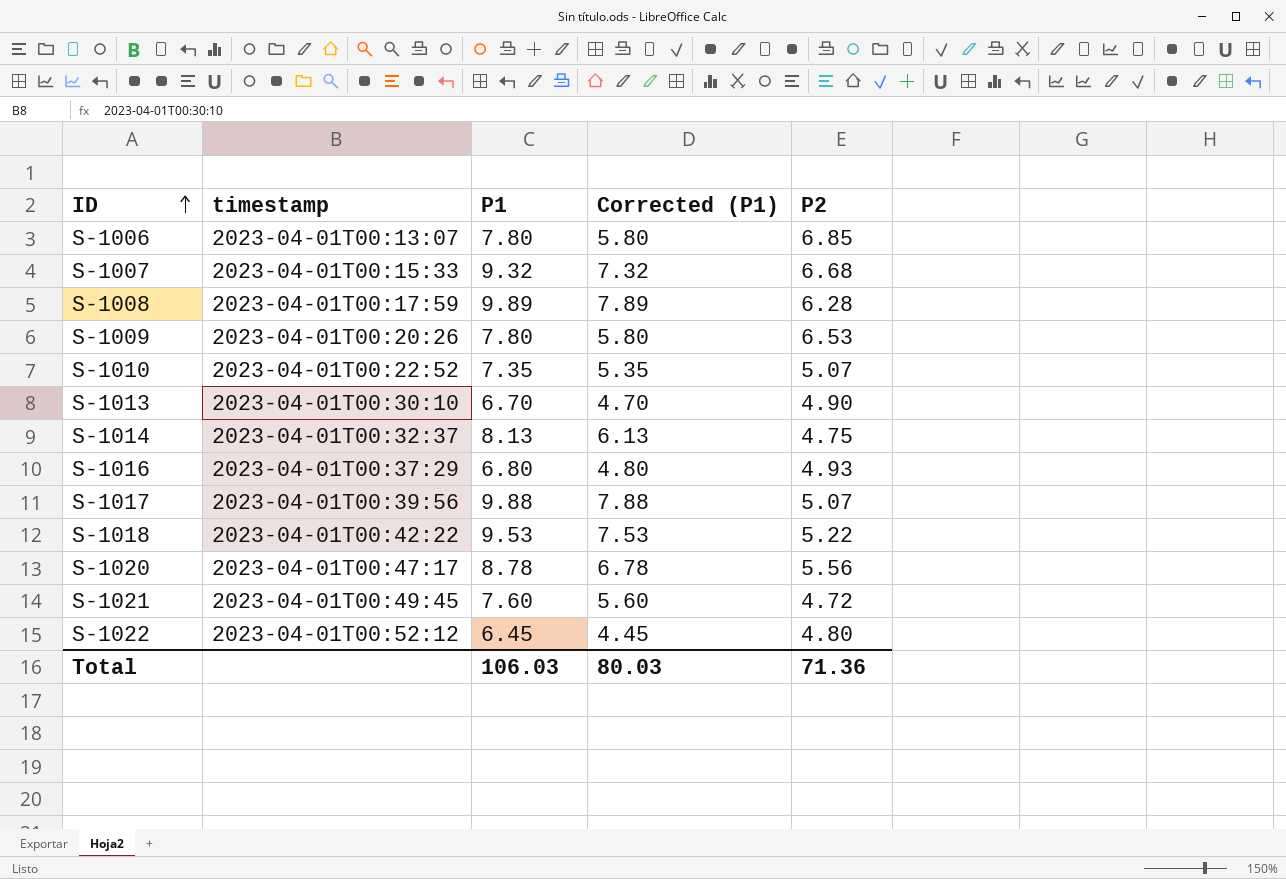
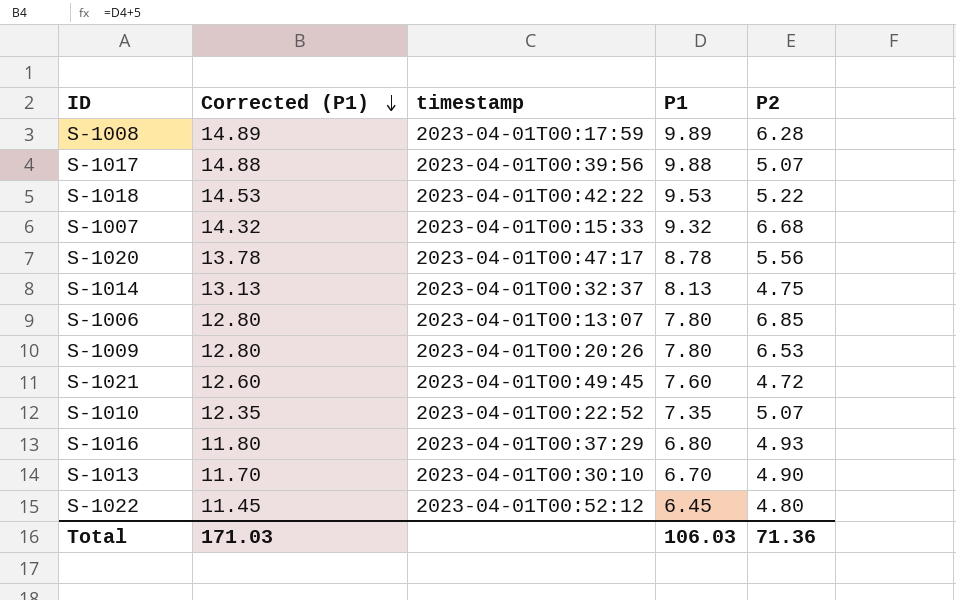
row order: ID ascending -> Corrected (P1) descending
column Corrected (P1) | formula: [P1] - 2 -> [P1] + 5
column Corrected (P1) | position: 4 -> 2
Total | Corrected (P1): 80.03 -> 171.03

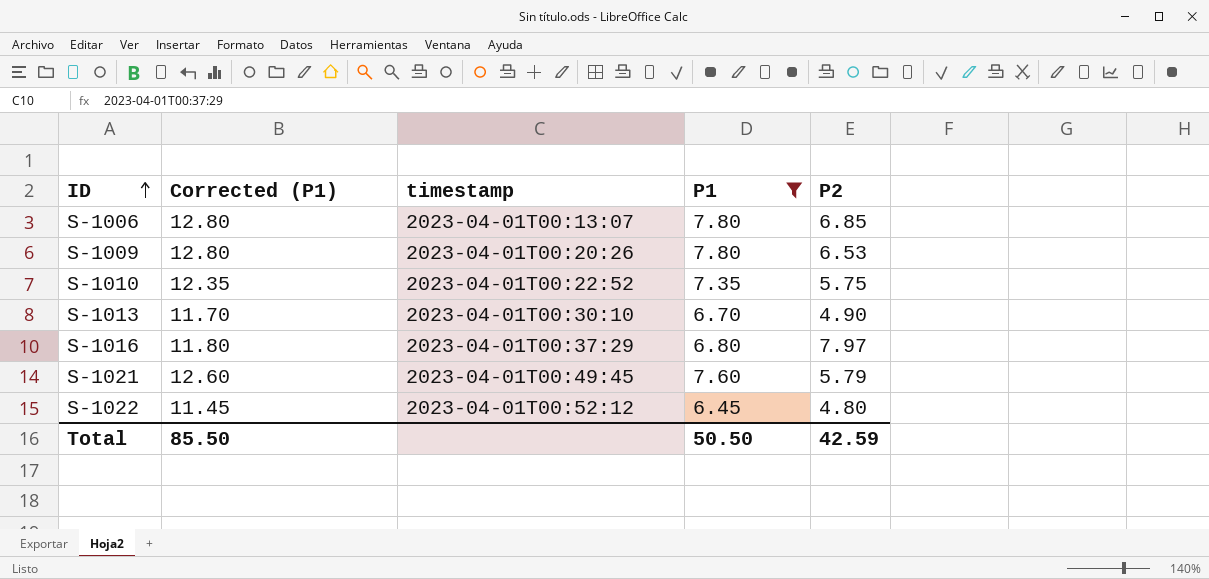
filter: none -> P1 <= 7.80
row order: Corrected (P1) descending -> ID ascending
S-1010 | P2: 5.07 -> 5.75
S-1016 | P2: 4.93 -> 7.97
S-1021 | P2: 4.72 -> 5.79
Total | Corrected (P1): 171.03 -> 85.50
Total | P1: 106.03 -> 50.50
Total | P2: 71.36 -> 42.59

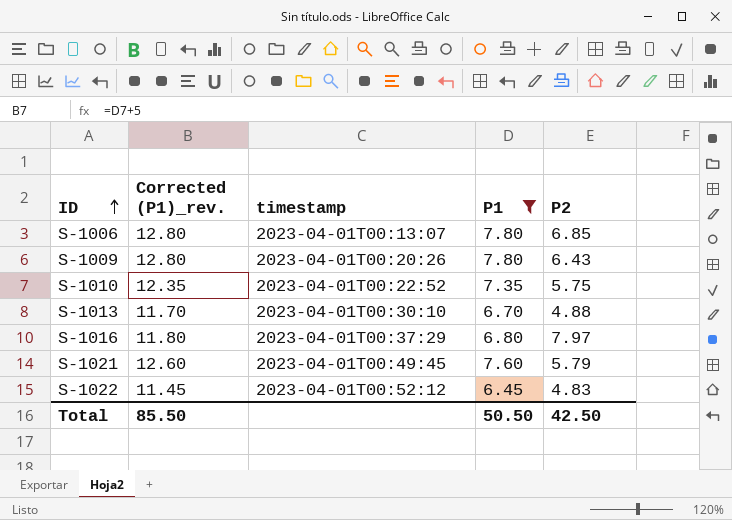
column name: Corrected (P1) -> Corrected (P1)_rev.
S-1009 | P2: 6.53 -> 6.43
S-1013 | P2: 4.90 -> 4.88
S-1022 | P2: 4.80 -> 4.83
Total | P2: 42.59 -> 42.50

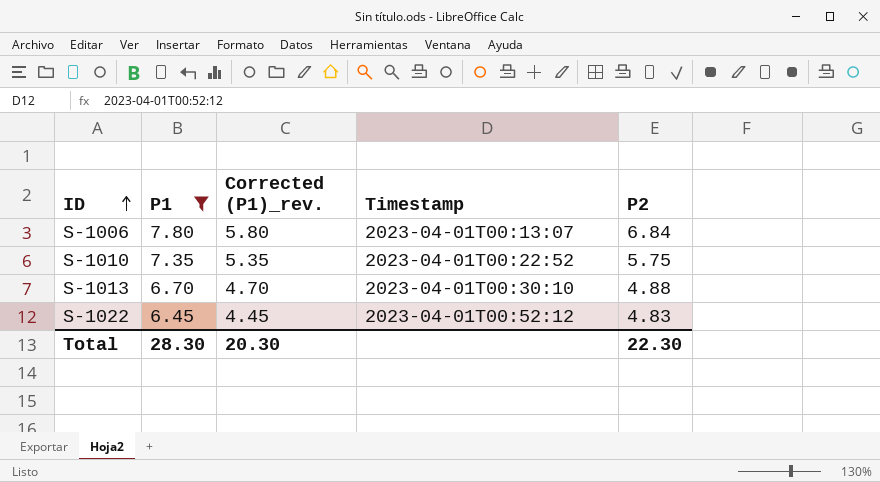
column P1 | position: 4 -> 2
column Corrected (P1)_rev. | formula: [P1] + 5 -> [P1] - 2
column name: timestamp -> Timestamp
row S-1009: 12.80 | 2023-04-01T00:20:26 | 7.80 | 6.43 -> none
row S-1016: 11.80 | 2023-04-01T00:37:29 | 6.80 | 7.97 -> none
row S-1021: 12.60 | 2023-04-01T00:49:45 | 7.60 | 5.79 -> none
S-1006 | P2: 6.85 -> 6.84
Total | P1: 50.50 -> 28.30
Total | Corrected (P1)_rev.: 85.50 -> 20.30
Total | P2: 42.50 -> 22.30

